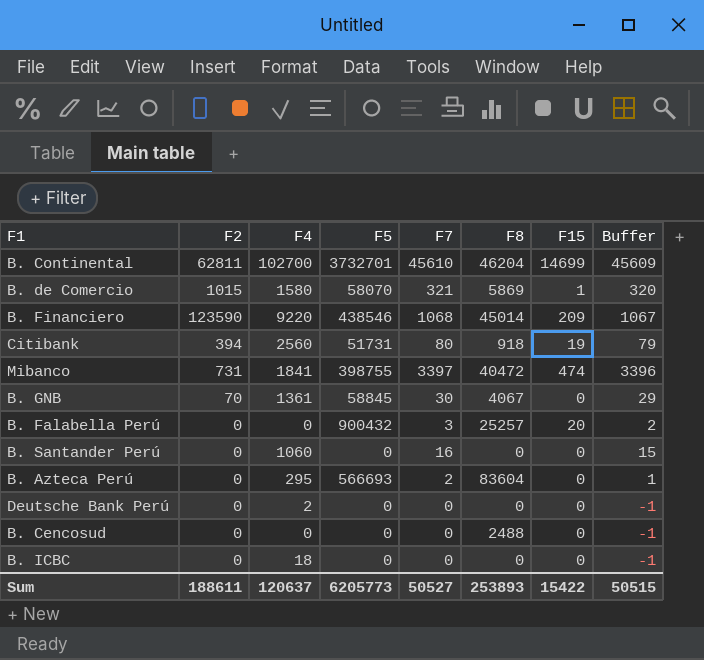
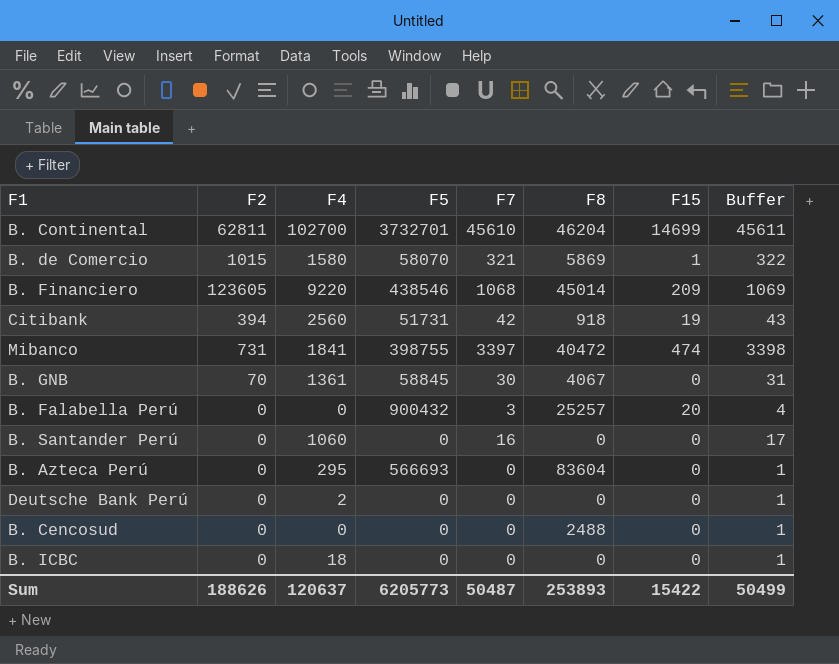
column Buffer | formula: [F7] - 1 -> [F7] + 1
B. Financiero | F2: 123590 -> 123605
Citibank | F7: 80 -> 42
B. Azteca Perú | F7: 2 -> 0
Sum | F2: 188611 -> 188626
Sum | F7: 50527 -> 50487
Sum | Buffer: 50515 -> 50499

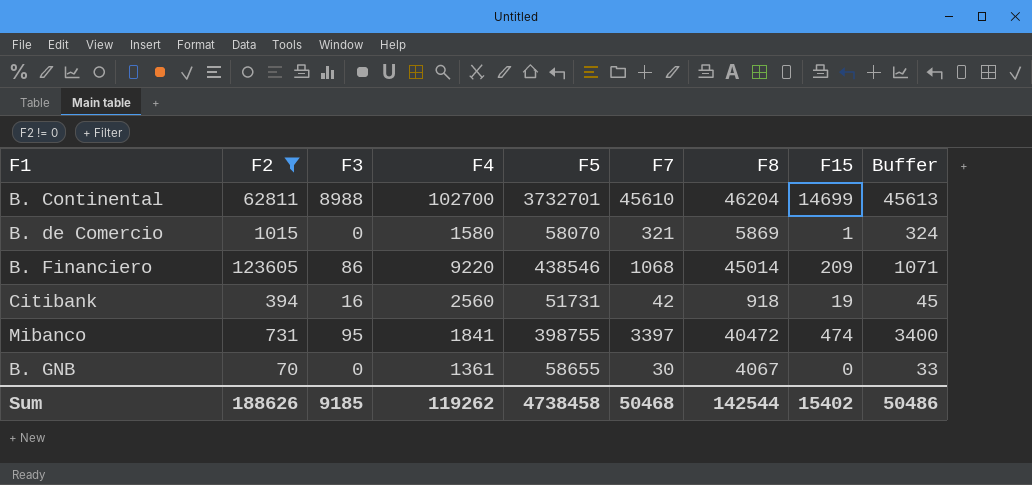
filter: none -> F2 != 0
column F3 | position: none -> 3
column Buffer | formula: [F7] + 1 -> [F7] + 3
B. GNB | F5: 58845 -> 58655
Sum | F4: 120637 -> 119262
Sum | F5: 6205773 -> 4738458
Sum | F7: 50487 -> 50468
Sum | F8: 253893 -> 142544
Sum | F15: 15422 -> 15402
Sum | Buffer: 50499 -> 50486

